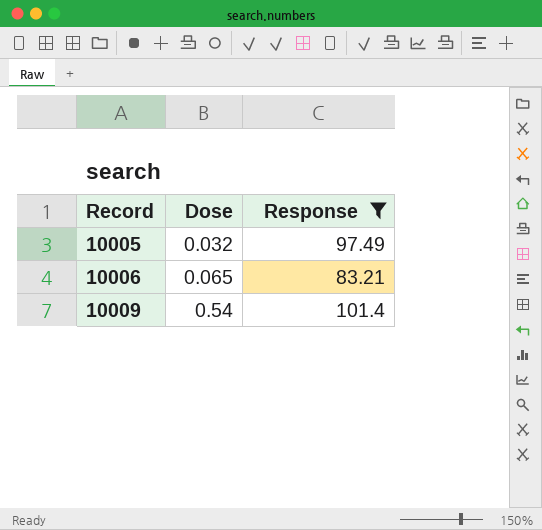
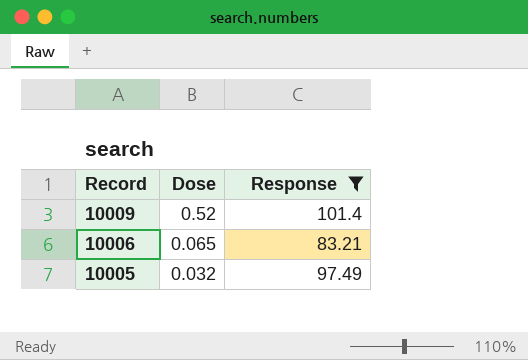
row order: Record ascending -> Record descending
10009 | Dose: 0.54 -> 0.52

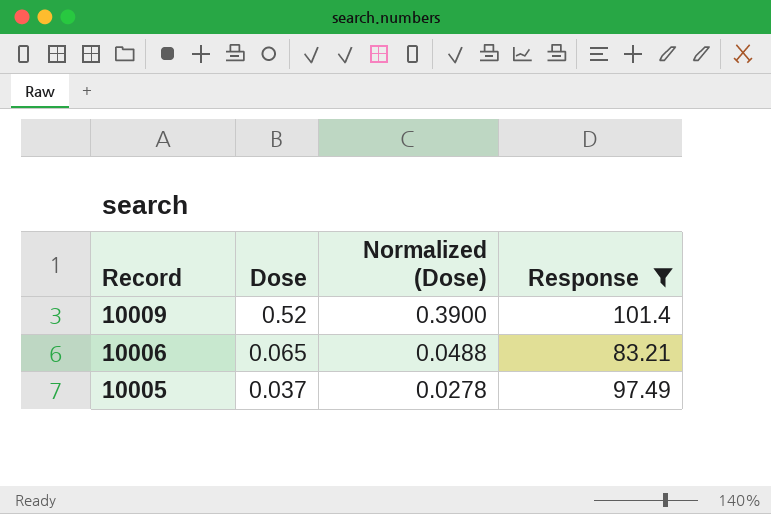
column Normalized (Dose) | formula: none -> [Dose] * 0.75
10005 | Dose: 0.032 -> 0.037

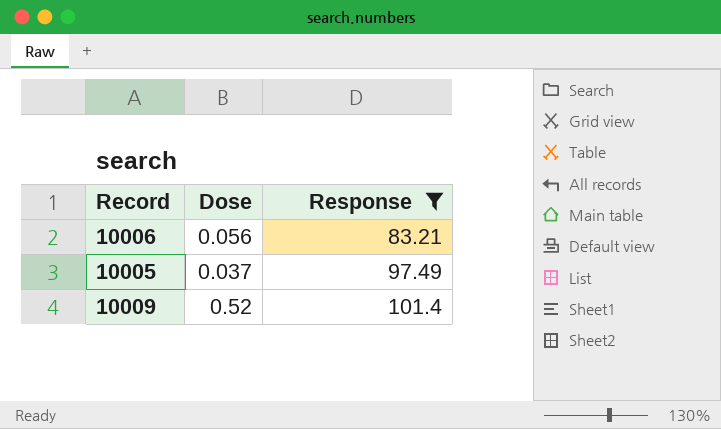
row order: Record descending -> Response ascending
column Normalized (Dose) | formula: [Dose] * 0.75 -> none
10006 | Dose: 0.065 -> 0.056

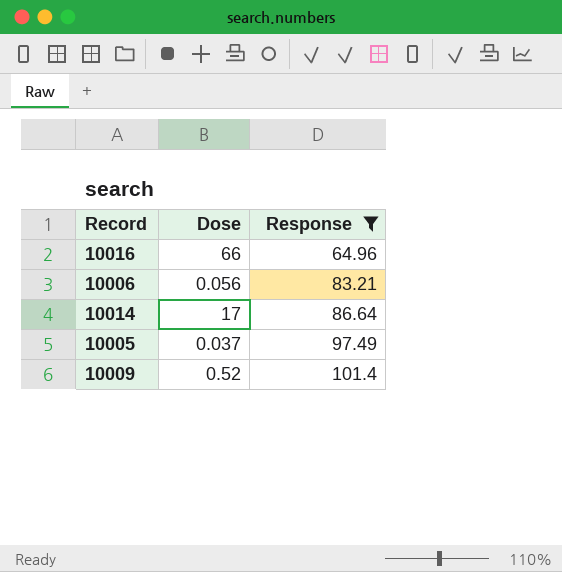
row 10016: none -> 66 | 64.96
row 10014: none -> 17 | 86.64

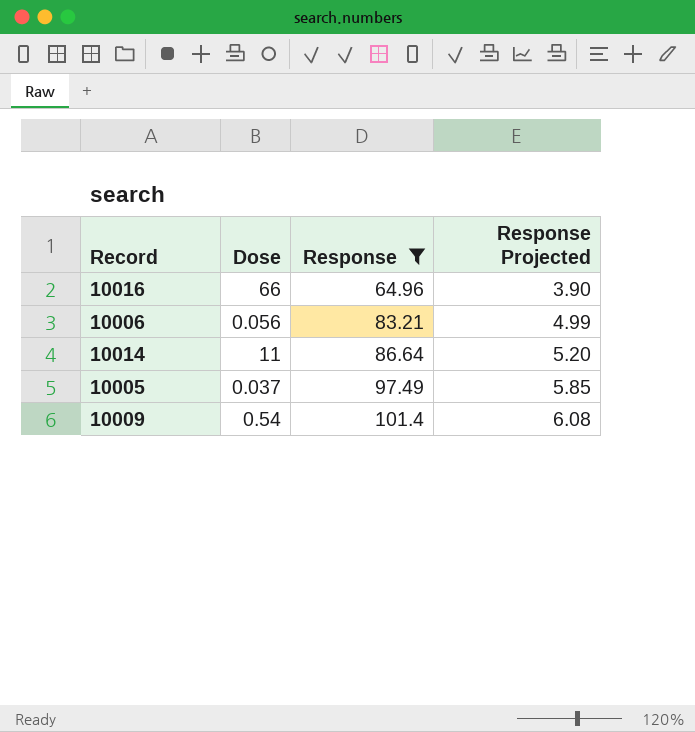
column Response Projected | formula: none -> [Response] * 0.06
10014 | Dose: 17 -> 11
10009 | Dose: 0.52 -> 0.54

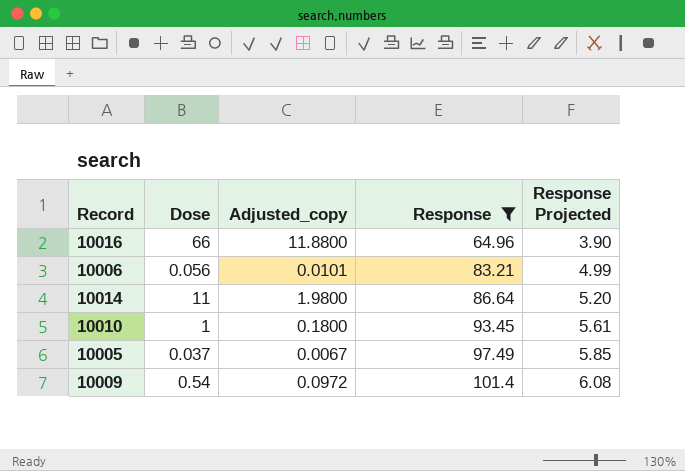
column Adjusted_copy | formula: none -> [Dose] * 0.18
row 10010: none -> 1 | 0.1800 | 93.45 | 5.61

